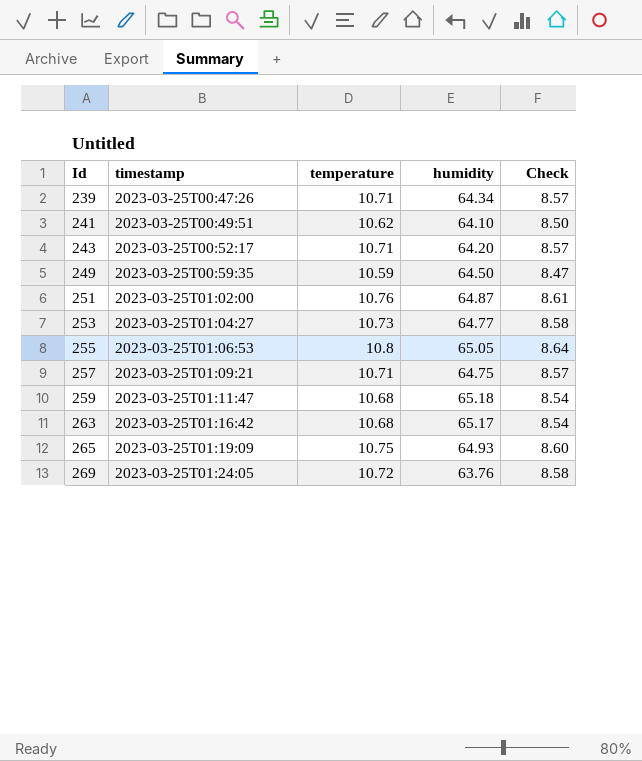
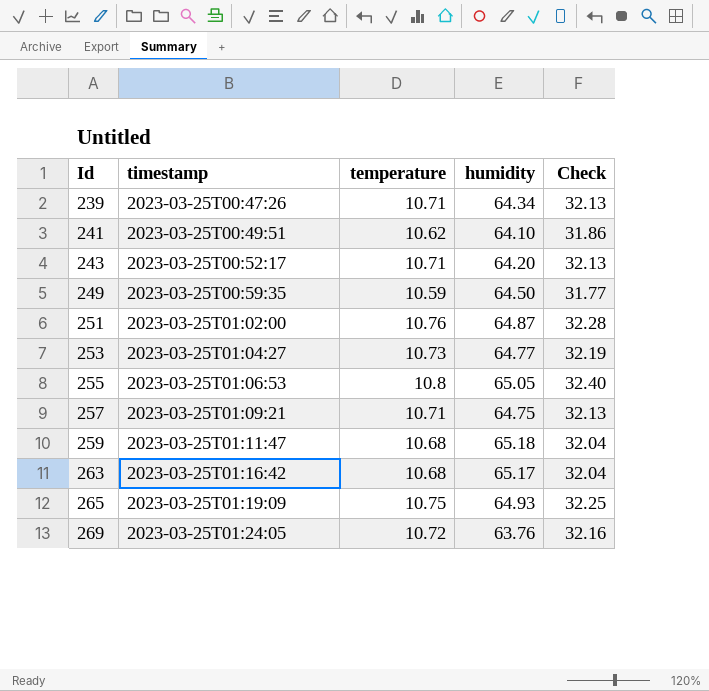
column Check | formula: [temperature] * 0.8 -> [temperature] * 3

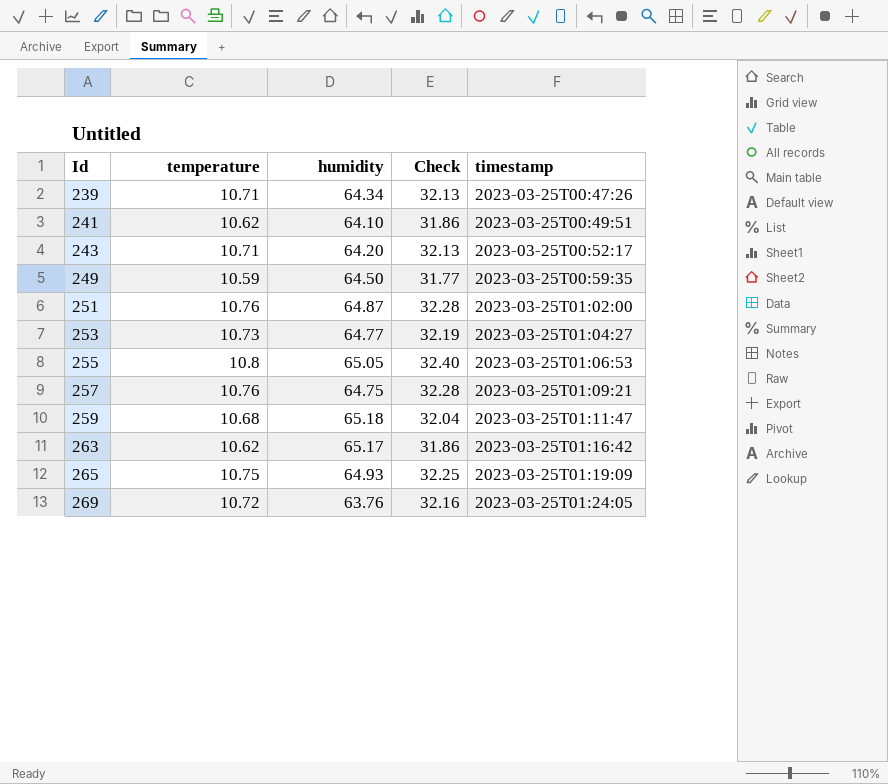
column timestamp | position: 2 -> 5
257 | temperature: 10.71 -> 10.76
257 | Check: 32.13 -> 32.28
263 | temperature: 10.68 -> 10.62
263 | Check: 32.04 -> 31.86

